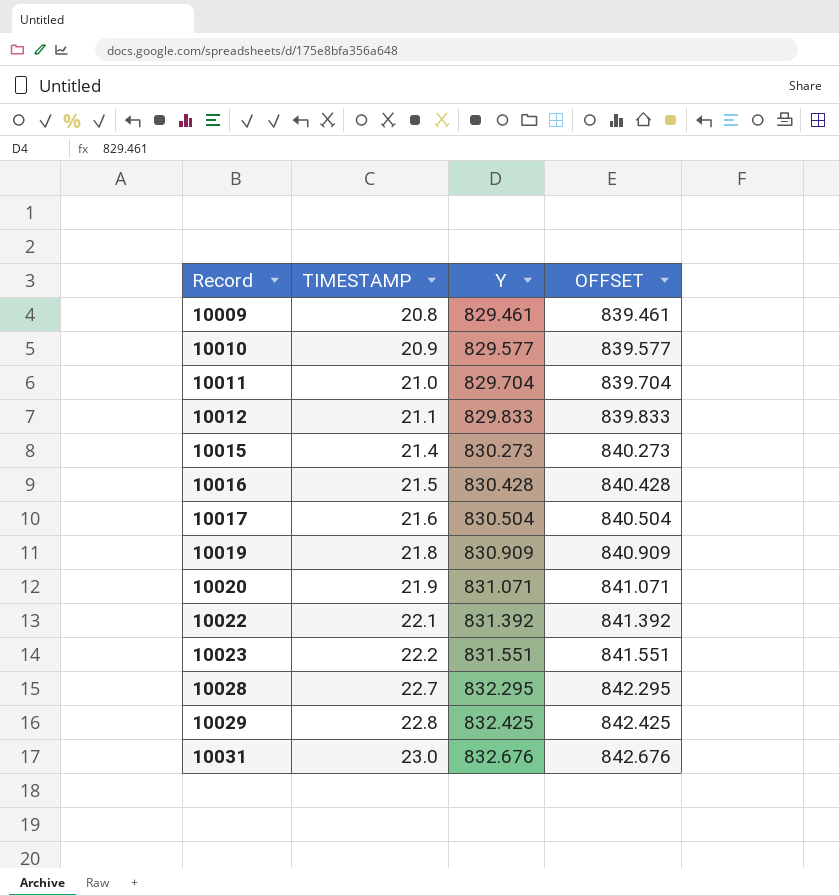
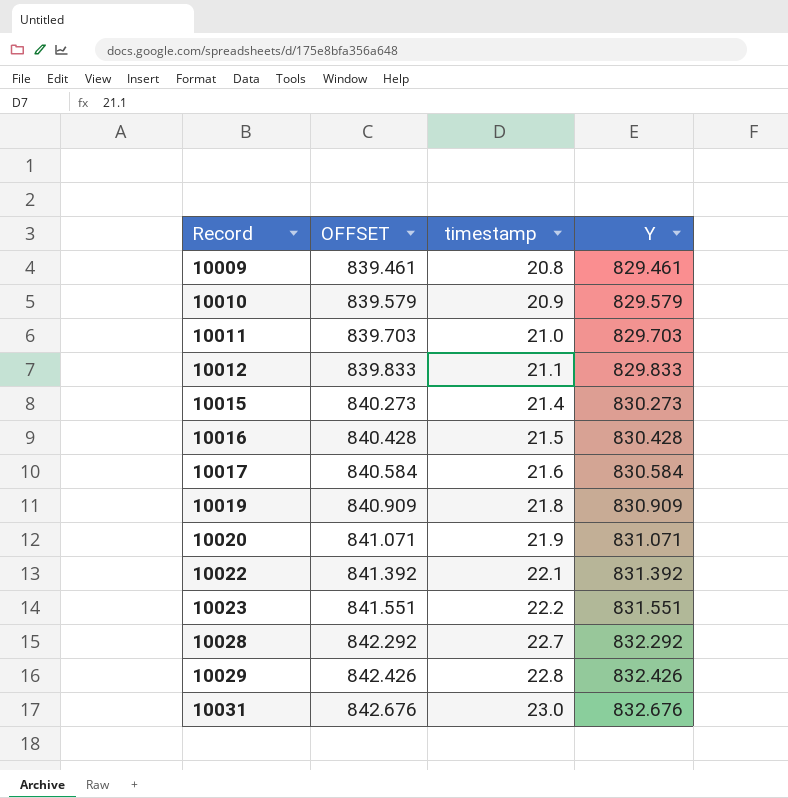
column OFFSET | position: 4 -> 2
column name: TIMESTAMP -> timestamp
10010 | OFFSET: 839.577 -> 839.579
10010 | Y: 829.577 -> 829.579
10011 | OFFSET: 839.704 -> 839.703
10011 | Y: 829.704 -> 829.703
10017 | OFFSET: 840.504 -> 840.584
10017 | Y: 830.504 -> 830.584
10028 | OFFSET: 842.295 -> 842.292
10028 | Y: 832.295 -> 832.292
10029 | OFFSET: 842.425 -> 842.426
10029 | Y: 832.425 -> 832.426

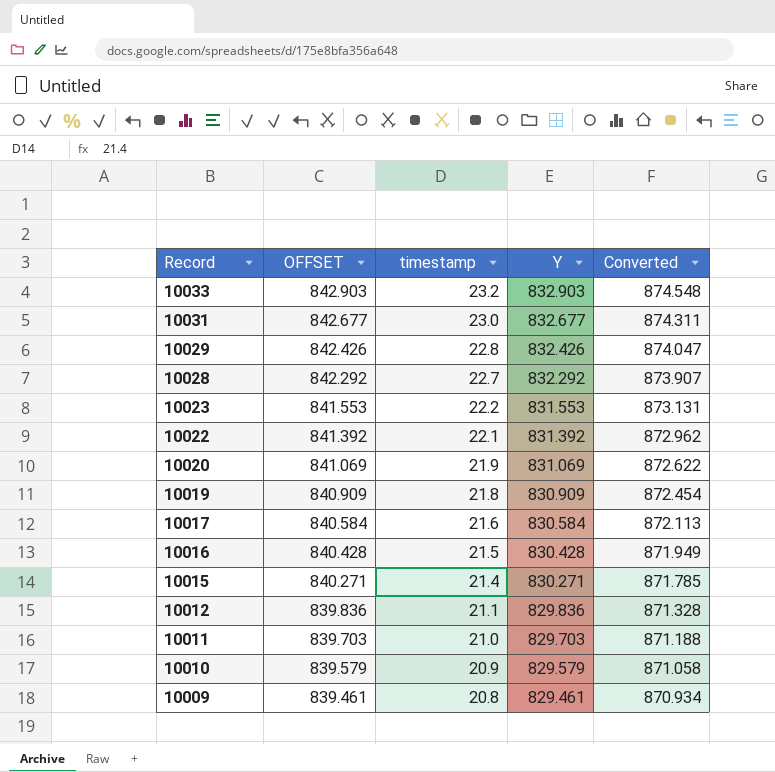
row order: Record ascending -> Record descending
column Converted | formula: none -> [Y] * 1.05
row 10033: none -> 842.903 | 23.2 | 832.903 | 874.548
10031 | OFFSET: 842.676 -> 842.677
10031 | Y: 832.676 -> 832.677
10023 | OFFSET: 841.551 -> 841.553
10023 | Y: 831.551 -> 831.553
10020 | OFFSET: 841.071 -> 841.069
10020 | Y: 831.071 -> 831.069
10015 | OFFSET: 840.273 -> 840.271
10015 | Y: 830.273 -> 830.271
10012 | OFFSET: 839.833 -> 839.836
10012 | Y: 829.833 -> 829.836

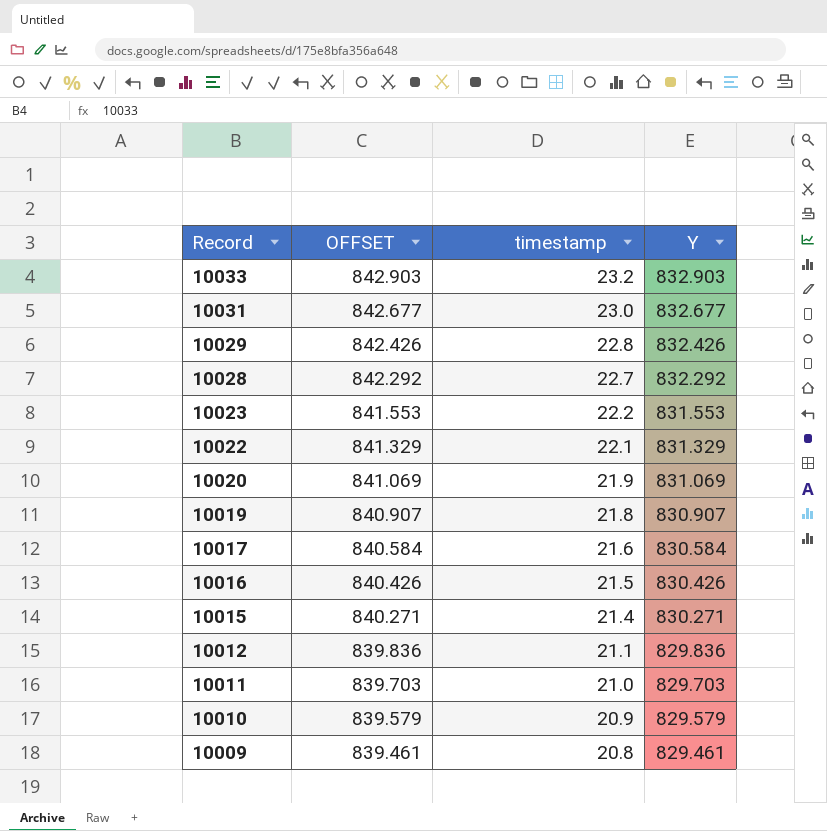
column Converted | formula: [Y] * 1.05 -> none
10022 | OFFSET: 841.392 -> 841.329
10022 | Y: 831.392 -> 831.329
10019 | OFFSET: 840.909 -> 840.907
10019 | Y: 830.909 -> 830.907
10016 | OFFSET: 840.428 -> 840.426
10016 | Y: 830.428 -> 830.426

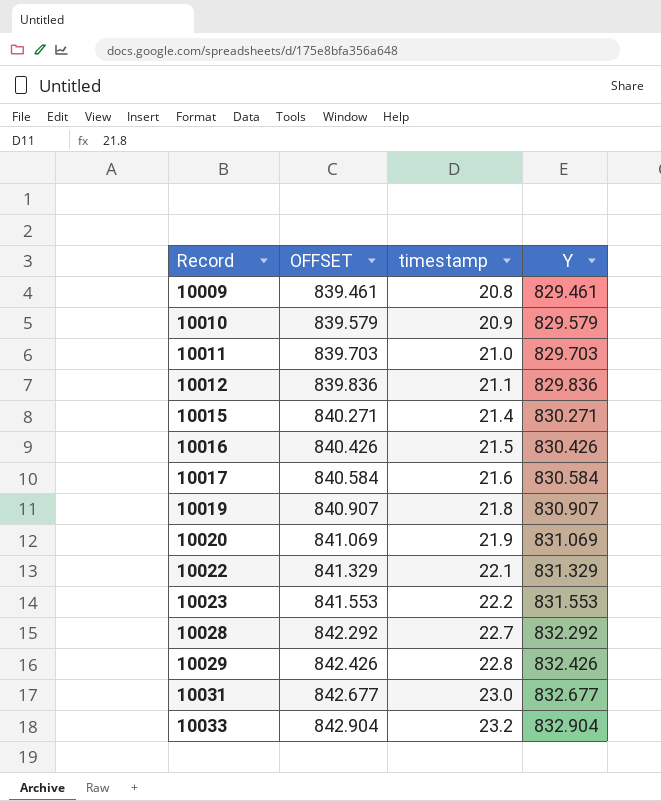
row order: Record descending -> Record ascending
10033 | OFFSET: 842.903 -> 842.904
10033 | Y: 832.903 -> 832.904

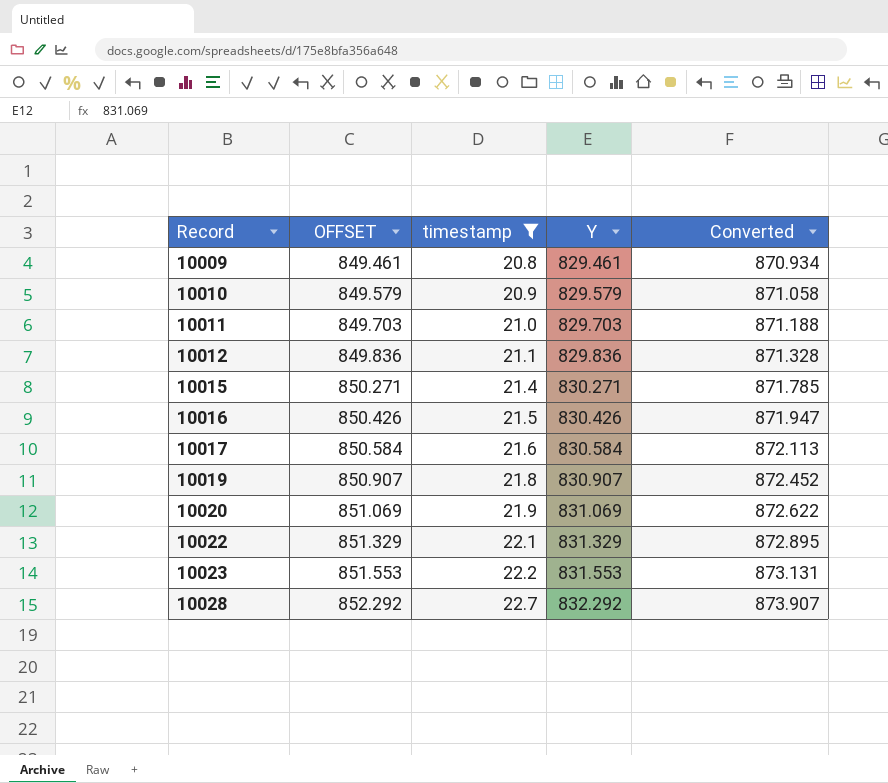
filter: none -> timestamp <= 22.7
column OFFSET | formula: [Y] + 10 -> [Y] + 20
column Converted | formula: none -> [Y] * 1.05

